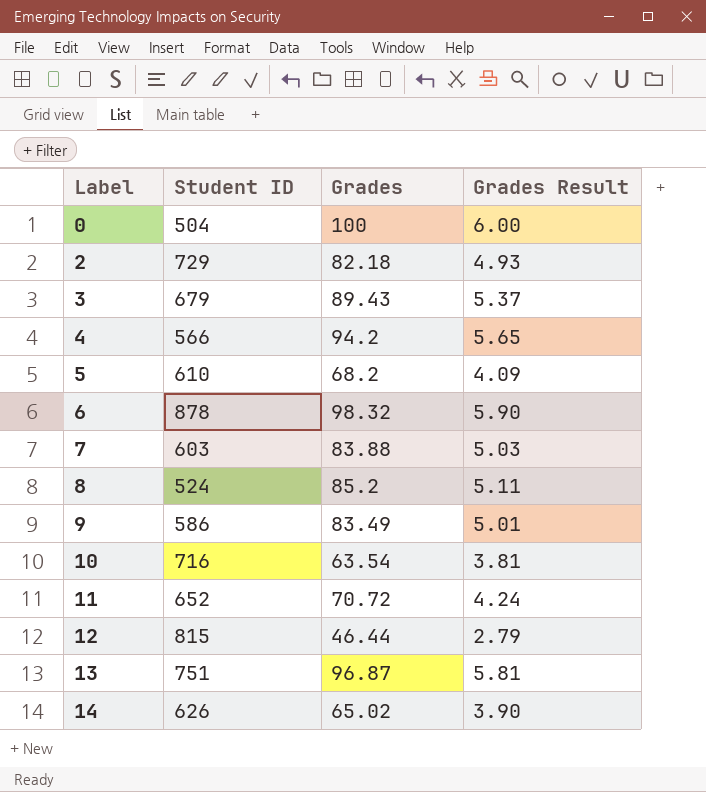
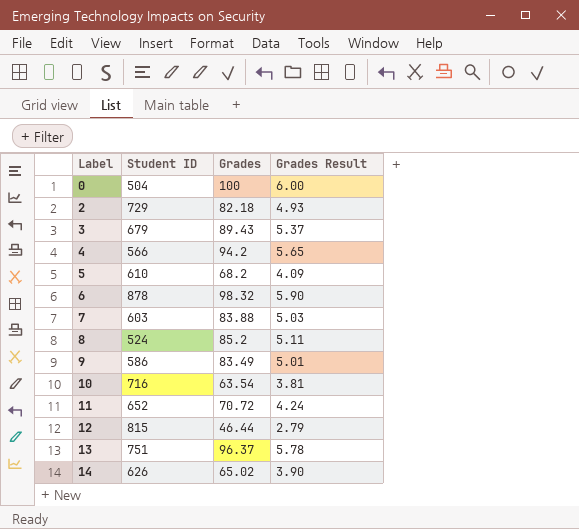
13 | Grades: 96.87 -> 96.37
13 | Grades Result: 5.81 -> 5.78

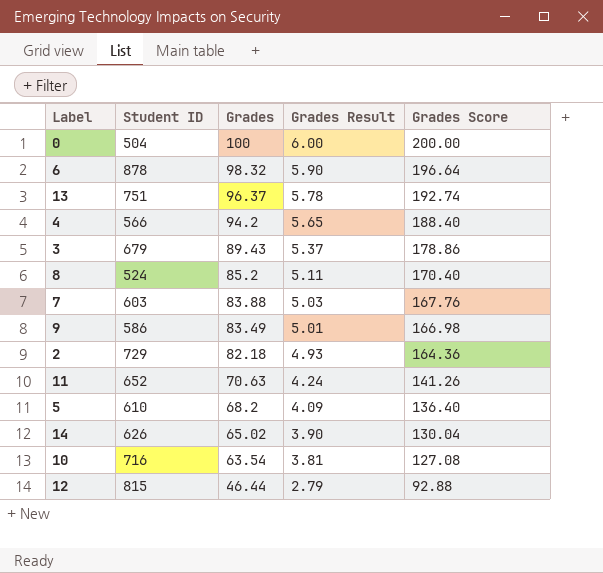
row order: Label ascending -> Grades descending
column Grades Score | formula: none -> [Grades] * 2
11 | Grades: 70.72 -> 70.63

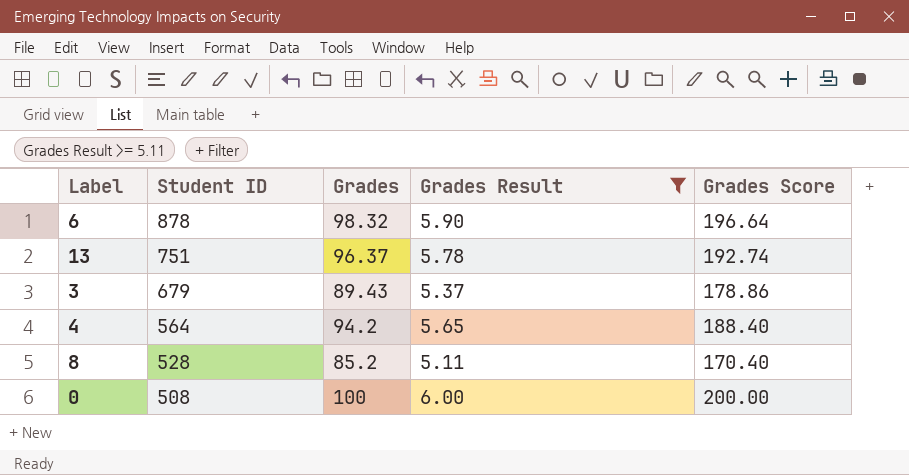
filter: none -> Grades Result >= 5.11
row order: Grades descending -> Student ID descending
4 | Student ID: 566 -> 564
8 | Student ID: 524 -> 528
0 | Student ID: 504 -> 508

